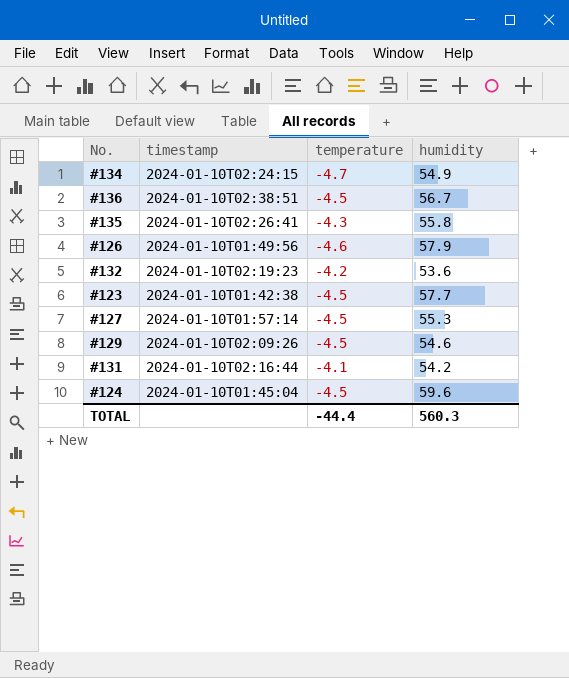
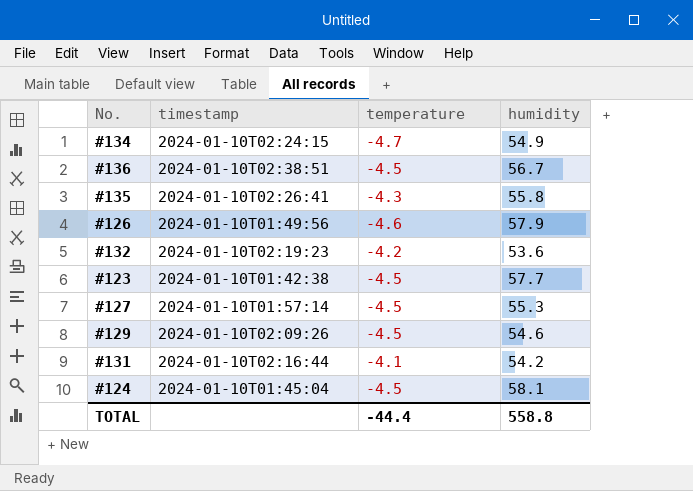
#124 | humidity: 59.6 -> 58.1
TOTAL | humidity: 560.3 -> 558.8

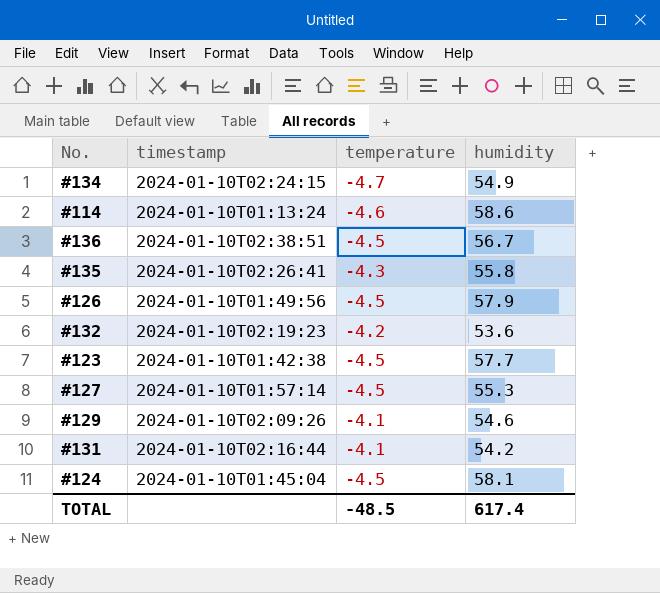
row #114: none -> 2024-01-10T01:13:24 | -4.6 | 58.6
#126 | temperature: -4.6 -> -4.5
#129 | temperature: -4.5 -> -4.1
TOTAL | temperature: -44.4 -> -48.5
TOTAL | humidity: 558.8 -> 617.4

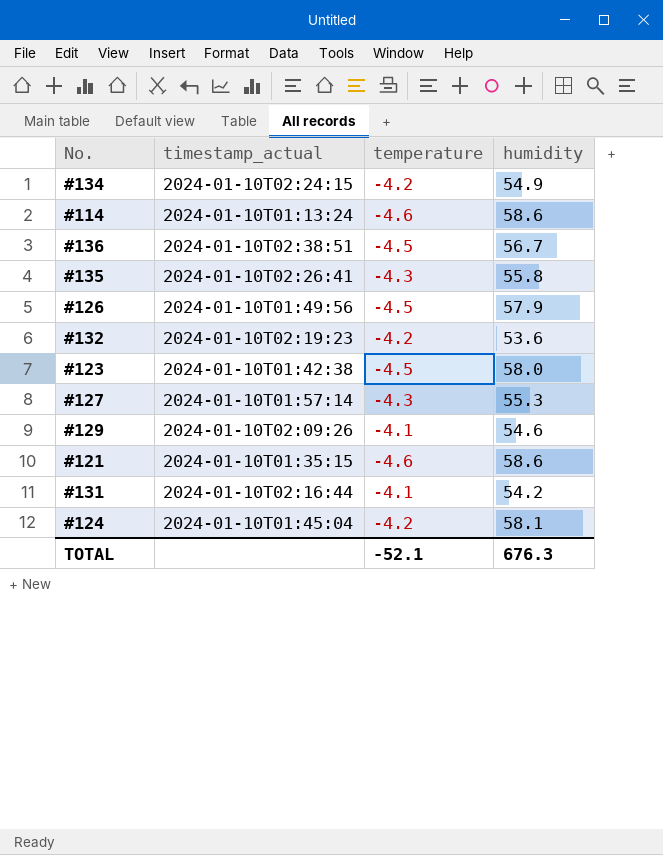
column name: timestamp -> timestamp_actual
#134 | temperature: -4.7 -> -4.2
#123 | humidity: 57.7 -> 58.0
#127 | temperature: -4.5 -> -4.3
row #121: none -> 2024-01-10T01:35:15 | -4.6 | 58.6
#124 | temperature: -4.5 -> -4.2
TOTAL | temperature: -48.5 -> -52.1
TOTAL | humidity: 617.4 -> 676.3

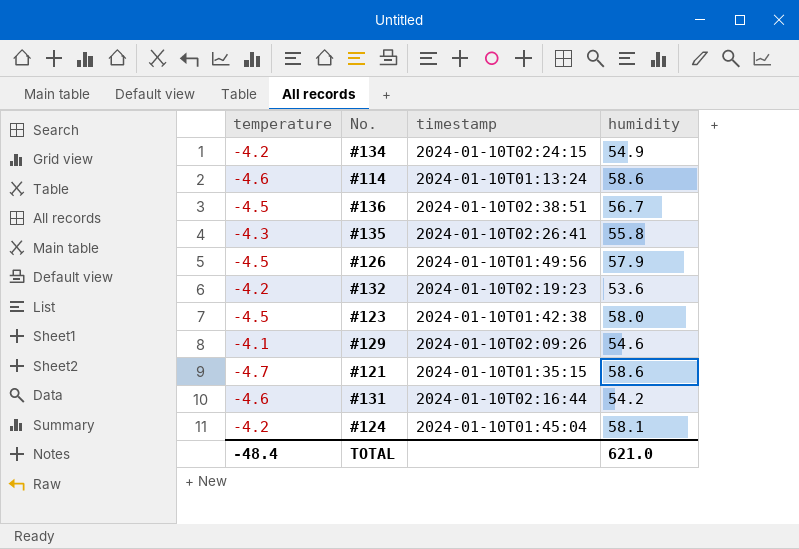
column temperature | position: 3 -> 1
column name: timestamp_actual -> timestamp
row #127: 2024-01-10T01:57:14 | -4.3 | 55.3 -> none
#121 | temperature: -4.6 -> -4.7
#131 | temperature: -4.1 -> -4.6
TOTAL | temperature: -52.1 -> -48.4
TOTAL | humidity: 676.3 -> 621.0

